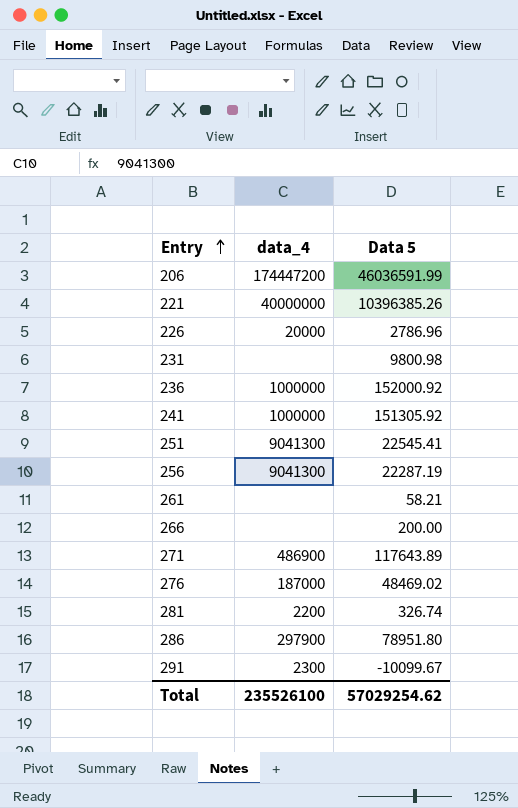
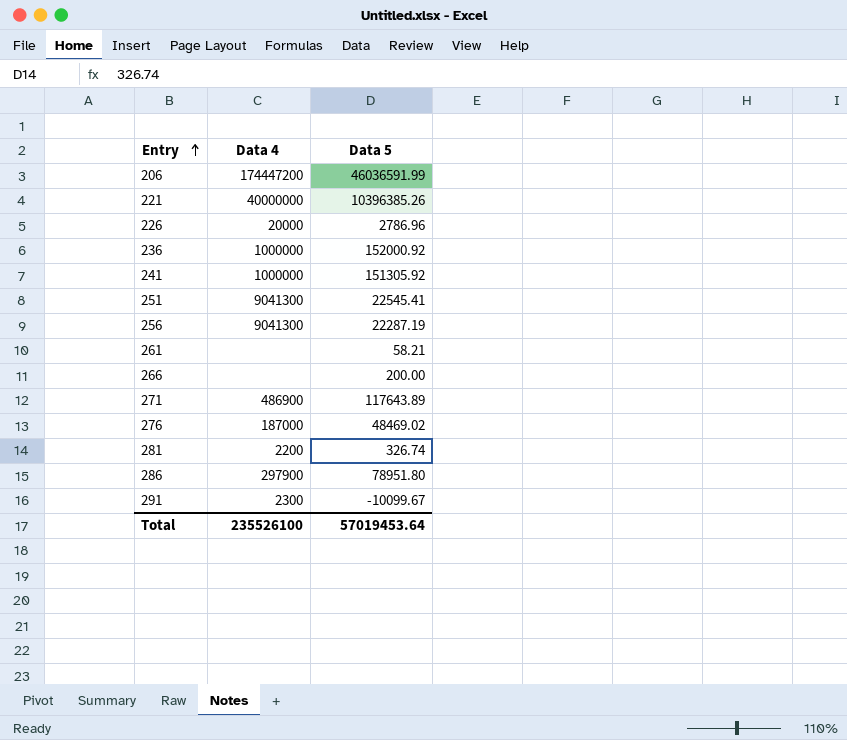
column name: data_4 -> Data 4
row 231: none | 9800.98 -> none
Total | Data 5: 57029254.62 -> 57019453.64

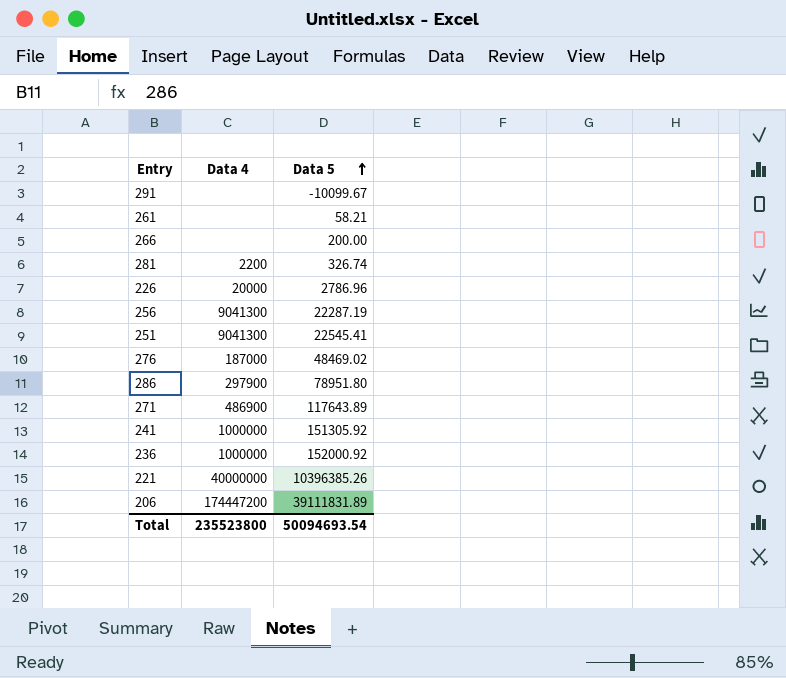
row order: Entry ascending -> Data 5 ascending
291 | Data 4: 2300 -> none
206 | Data 5: 46036591.99 -> 39111831.89
Total | Data 4: 235526100 -> 235523800
Total | Data 5: 57019453.64 -> 50094693.54

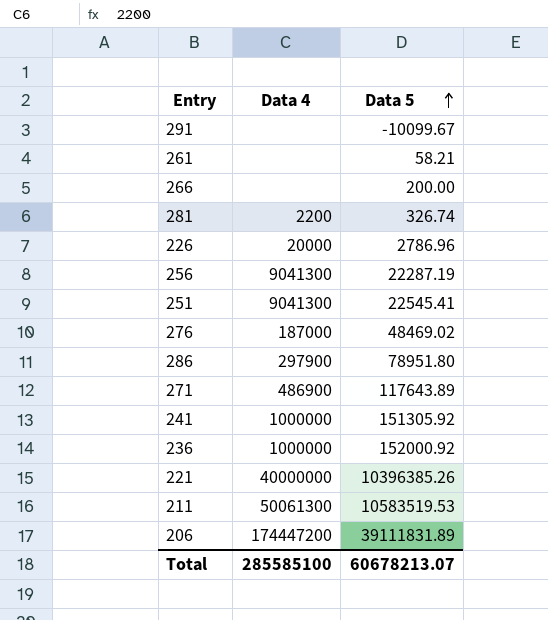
row 211: none -> 50061300 | 10583519.53
Total | Data 4: 235523800 -> 285585100
Total | Data 5: 50094693.54 -> 60678213.07

